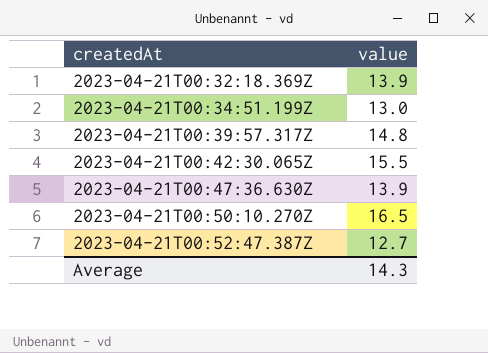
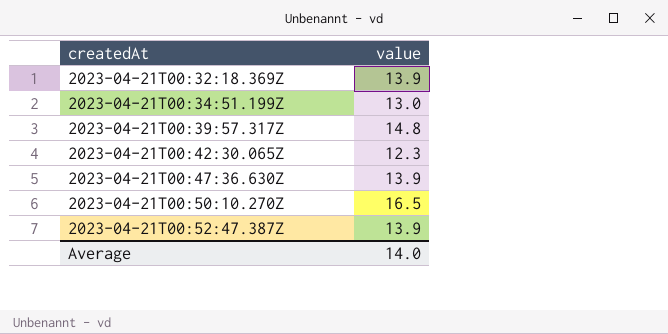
2023-04-21T00:42:30.065Z | value: 15.5 -> 12.3
2023-04-21T00:52:47.387Z | value: 12.7 -> 13.9
Average | value: 14.3 -> 14.0

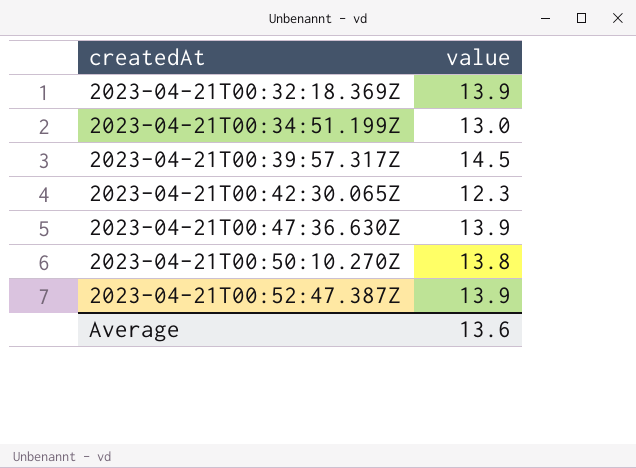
2023-04-21T00:39:57.317Z | value: 14.8 -> 14.5
2023-04-21T00:50:10.270Z | value: 16.5 -> 13.8
Average | value: 14.0 -> 13.6

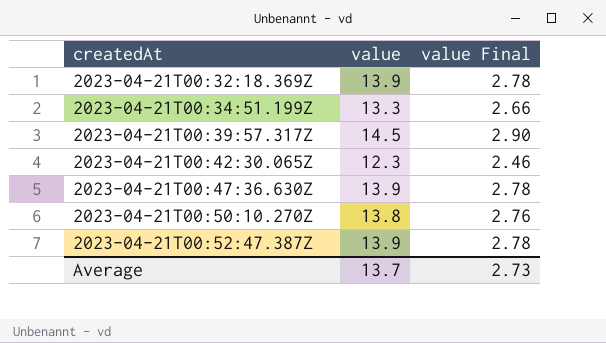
column value Final | formula: none -> [value] * 0.2
2023-04-21T00:34:51.199Z | value: 13.0 -> 13.3
Average | value: 13.6 -> 13.7

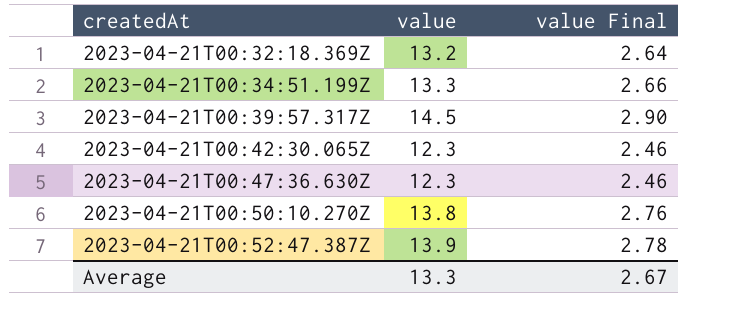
2023-04-21T00:32:18.369Z | value: 13.9 -> 13.2
2023-04-21T00:32:18.369Z | value Final: 2.78 -> 2.64
2023-04-21T00:47:36.630Z | value: 13.9 -> 12.3
2023-04-21T00:47:36.630Z | value Final: 2.78 -> 2.46
Average | value: 13.7 -> 13.3
Average | value Final: 2.73 -> 2.67

